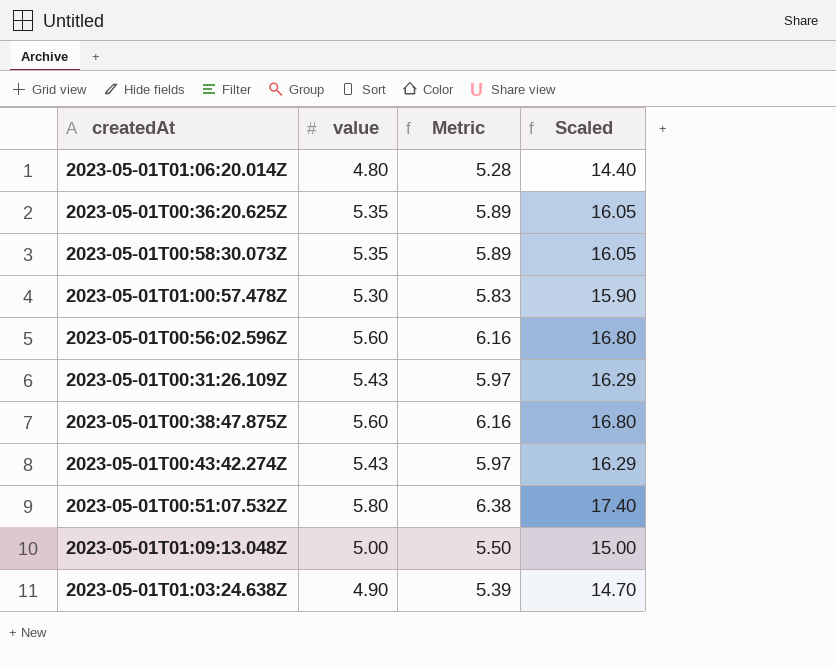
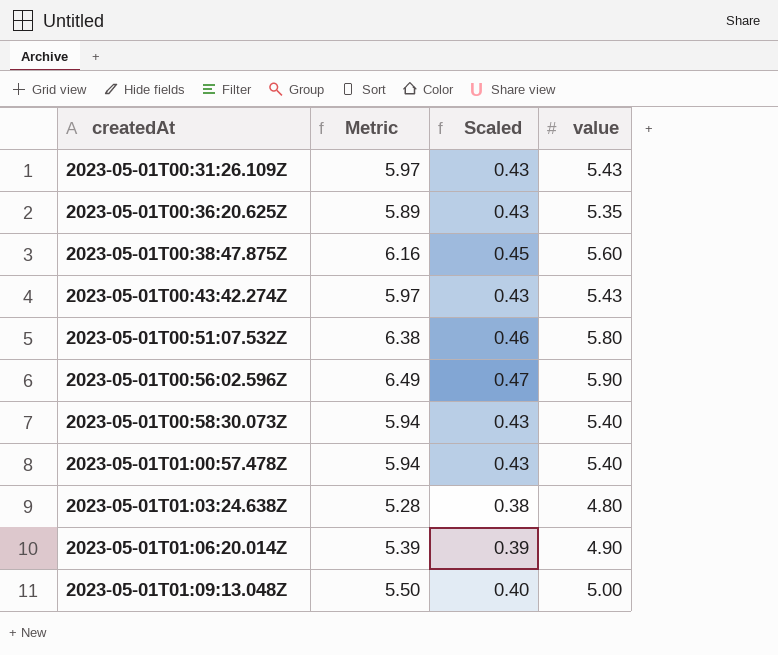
row order: none -> createdAt ascending
column Scaled | formula: [value] * 3 -> [value] * 0.08
column value | position: 2 -> 4
2023-05-01T00:56:02.596Z | Metric: 6.16 -> 6.49
2023-05-01T00:56:02.596Z | value: 5.60 -> 5.90
2023-05-01T00:58:30.073Z | Metric: 5.89 -> 5.94
2023-05-01T00:58:30.073Z | value: 5.35 -> 5.40
2023-05-01T01:00:57.478Z | Metric: 5.83 -> 5.94
2023-05-01T01:00:57.478Z | value: 5.30 -> 5.40
2023-05-01T01:03:24.638Z | Metric: 5.39 -> 5.28
2023-05-01T01:03:24.638Z | value: 4.90 -> 4.80
2023-05-01T01:06:20.014Z | Metric: 5.28 -> 5.39
2023-05-01T01:06:20.014Z | value: 4.80 -> 4.90

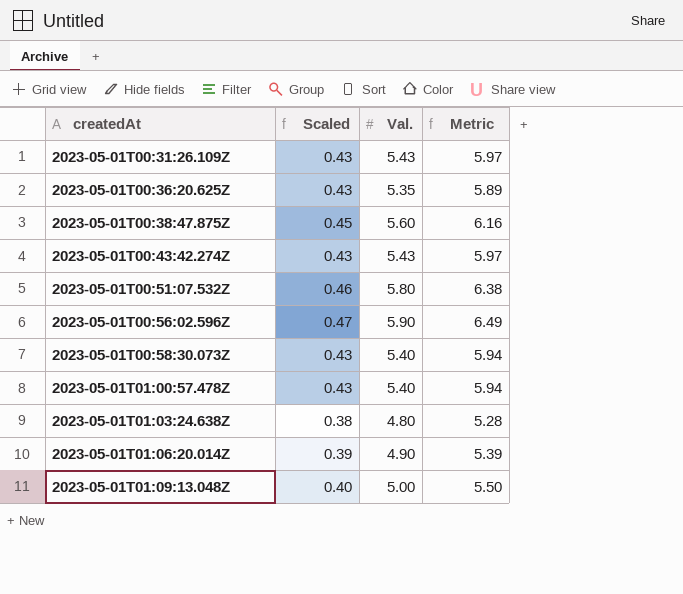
column name: value -> Val.
column Metric | position: 2 -> 4

